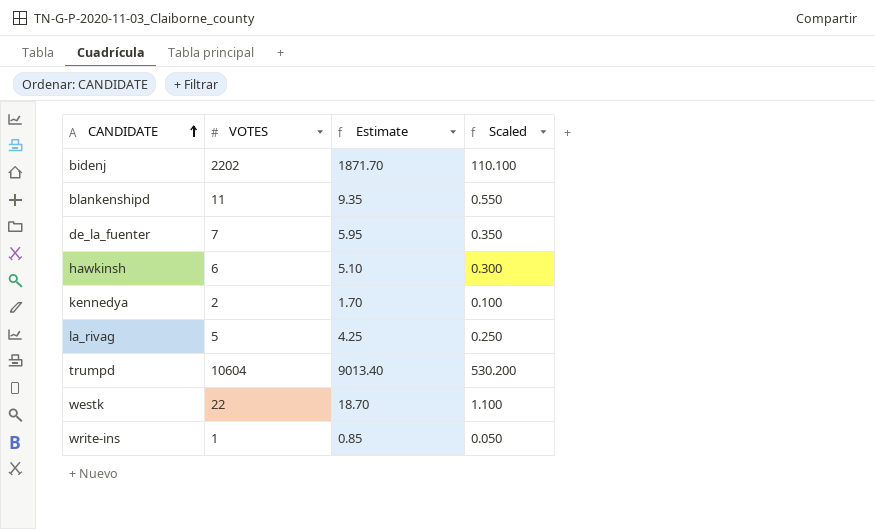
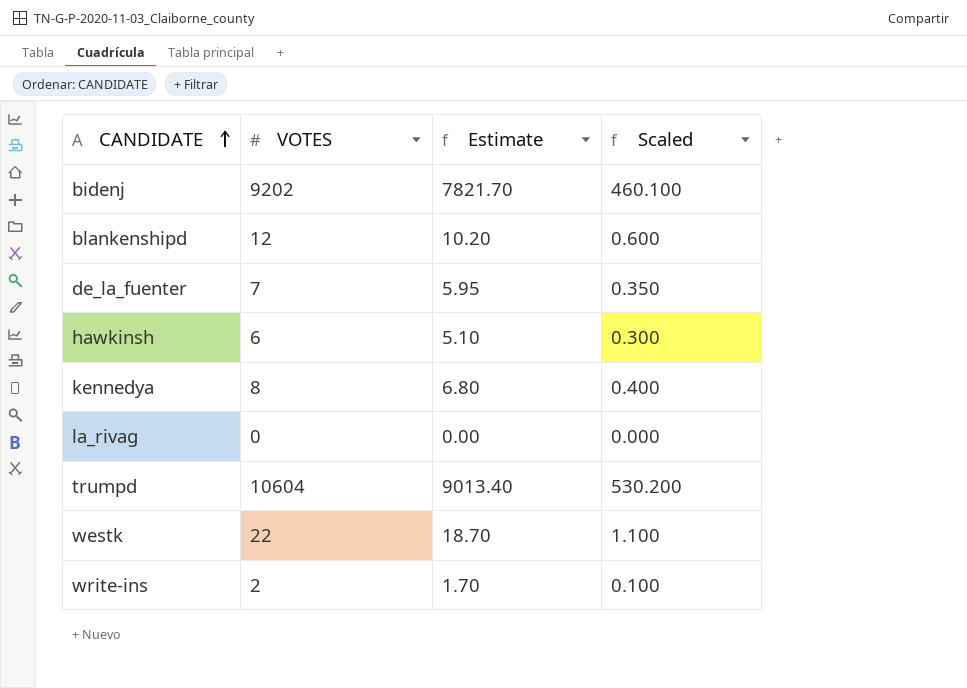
bidenj | VOTES: 2202 -> 9202
bidenj | Estimate: 1871.70 -> 7821.70
bidenj | Scaled: 110.100 -> 460.100
blankenshipd | VOTES: 11 -> 12
blankenshipd | Estimate: 9.35 -> 10.20
blankenshipd | Scaled: 0.550 -> 0.600
kennedya | VOTES: 2 -> 8
kennedya | Estimate: 1.70 -> 6.80
kennedya | Scaled: 0.100 -> 0.400
la_rivag | VOTES: 5 -> 0
la_rivag | Estimate: 4.25 -> 0.00
la_rivag | Scaled: 0.250 -> 0.000
write-ins | VOTES: 1 -> 2
write-ins | Estimate: 0.85 -> 1.70
write-ins | Scaled: 0.050 -> 0.100

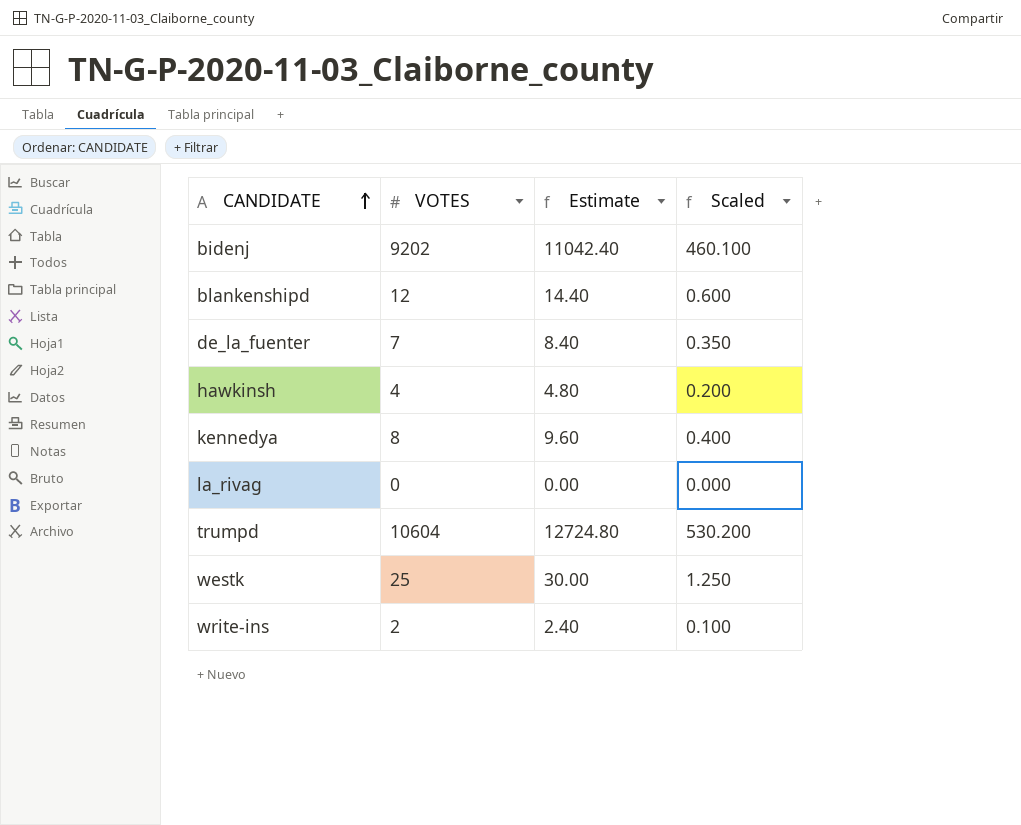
column Estimate | formula: [VOTES] * 0.85 -> [VOTES] * 1.2
hawkinsh | VOTES: 6 -> 4
hawkinsh | Scaled: 0.300 -> 0.200
westk | VOTES: 22 -> 25
westk | Scaled: 1.100 -> 1.250

